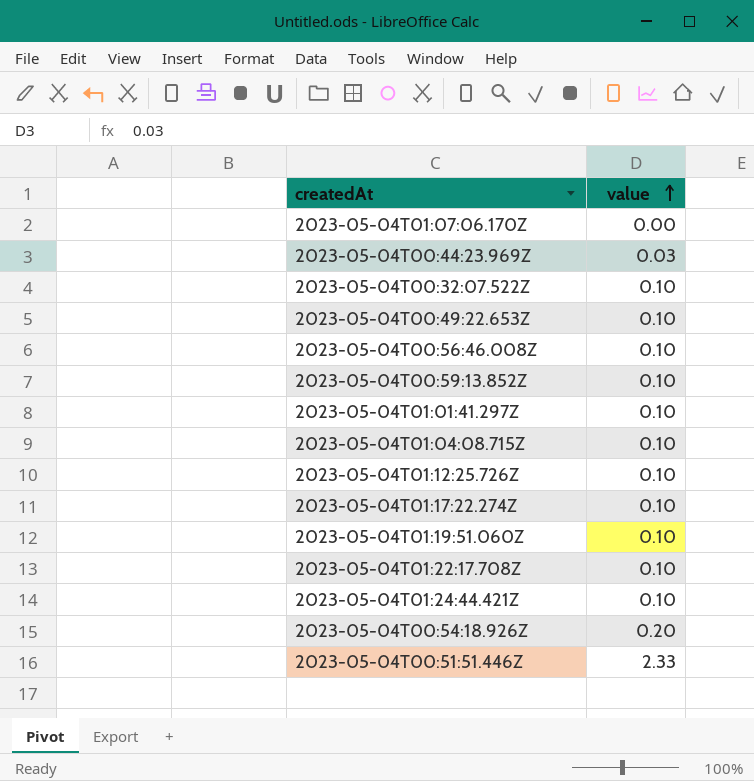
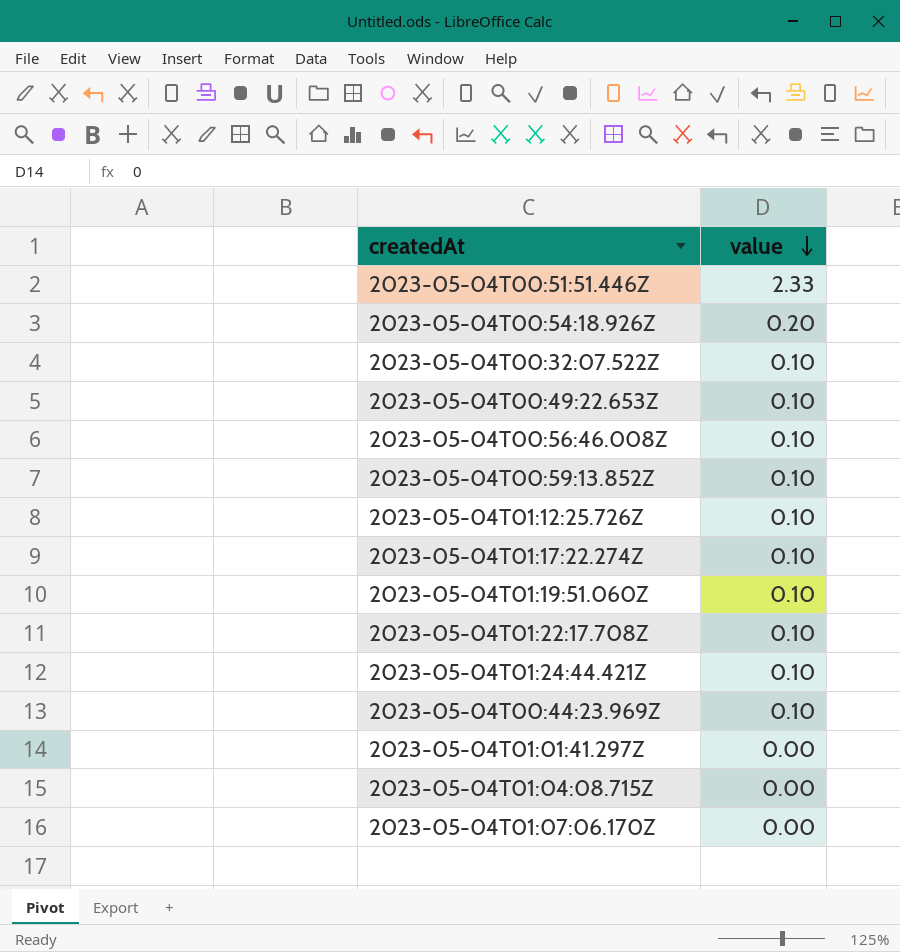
row order: value ascending -> value descending
2023-05-04T00:44:23.969Z | value: 0.03 -> 0.10
2023-05-04T01:01:41.297Z | value: 0.10 -> 0.00
2023-05-04T01:04:08.715Z | value: 0.10 -> 0.00

